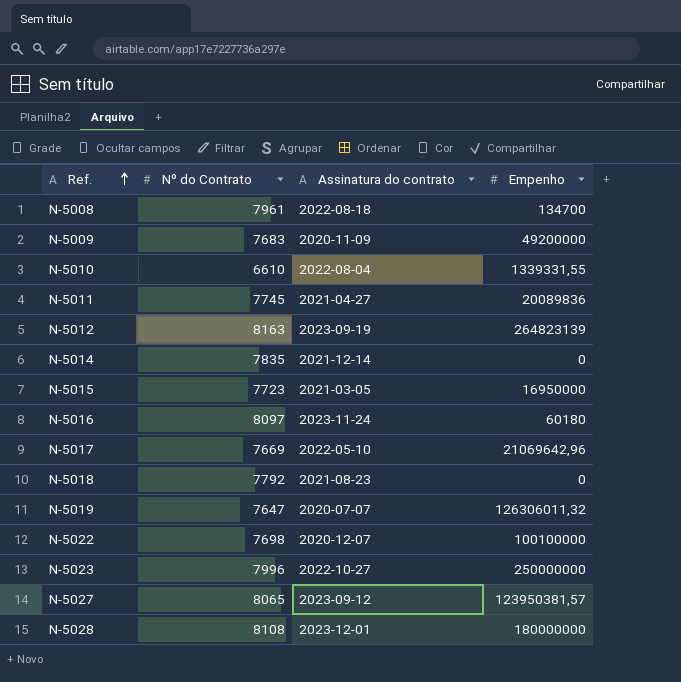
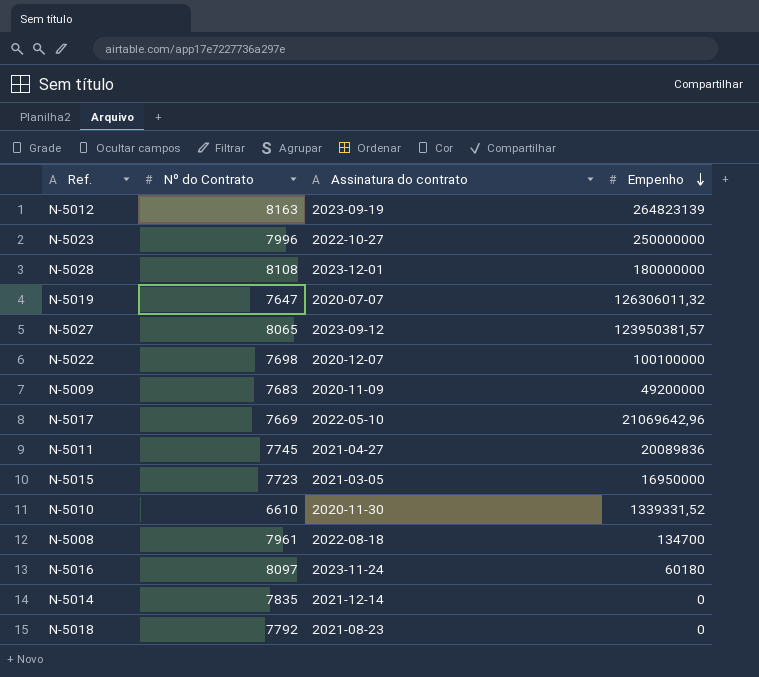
row order: Ref. ascending -> Empenho descending
N-5010 | Assinatura do contrato: 2022-08-04 -> 2020-11-30
N-5010 | Empenho: 1339331,55 -> 1339331,52

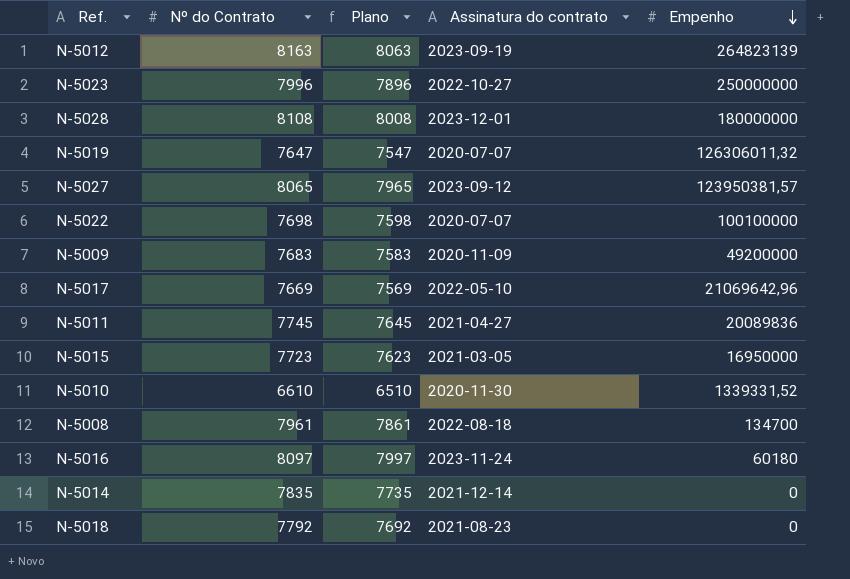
column Plano | formula: none -> [Nº do Contrato] - 100
N-5022 | Assinatura do contrato: 2020-12-07 -> 2020-07-07

